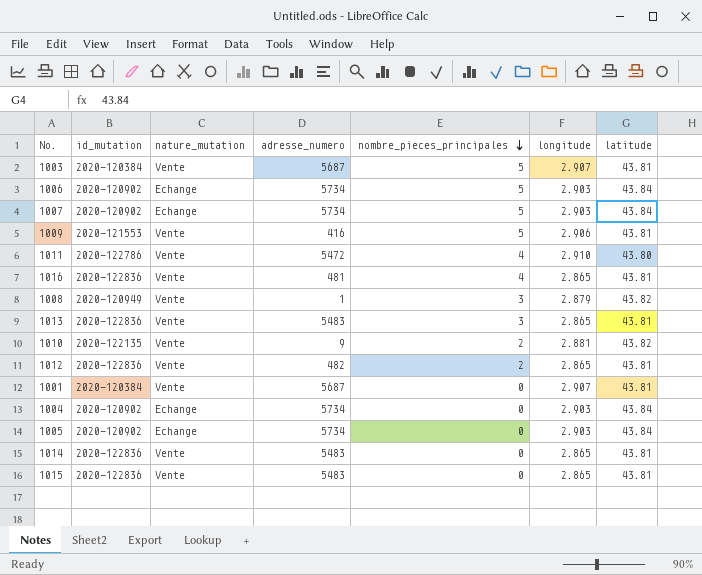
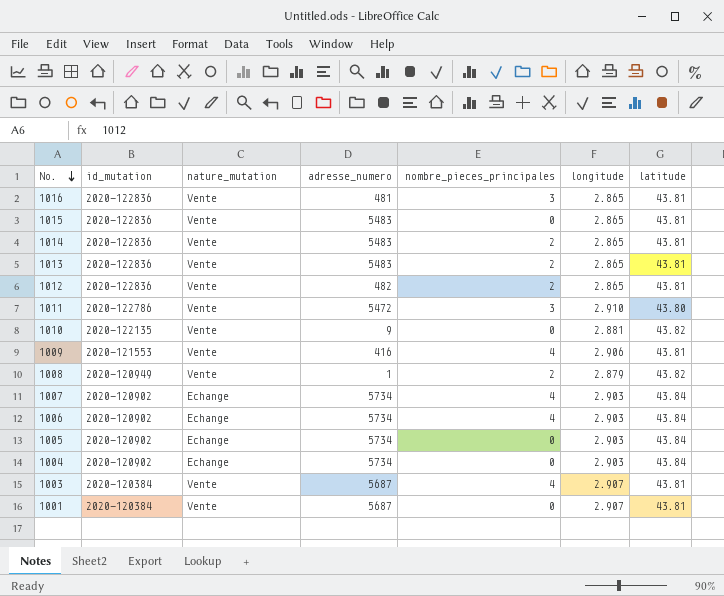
row order: nombre_pieces_principales descending -> No. descending
1016 | nombre_pieces_principales: 4 -> 3
1014 | nombre_pieces_principales: 0 -> 2
1013 | nombre_pieces_principales: 3 -> 2
1011 | nombre_pieces_principales: 4 -> 3
1010 | nombre_pieces_principales: 2 -> 0
1009 | nombre_pieces_principales: 5 -> 4
1008 | nombre_pieces_principales: 3 -> 2
1007 | nombre_pieces_principales: 5 -> 4
1006 | nombre_pieces_principales: 5 -> 4
1003 | nombre_pieces_principales: 5 -> 4

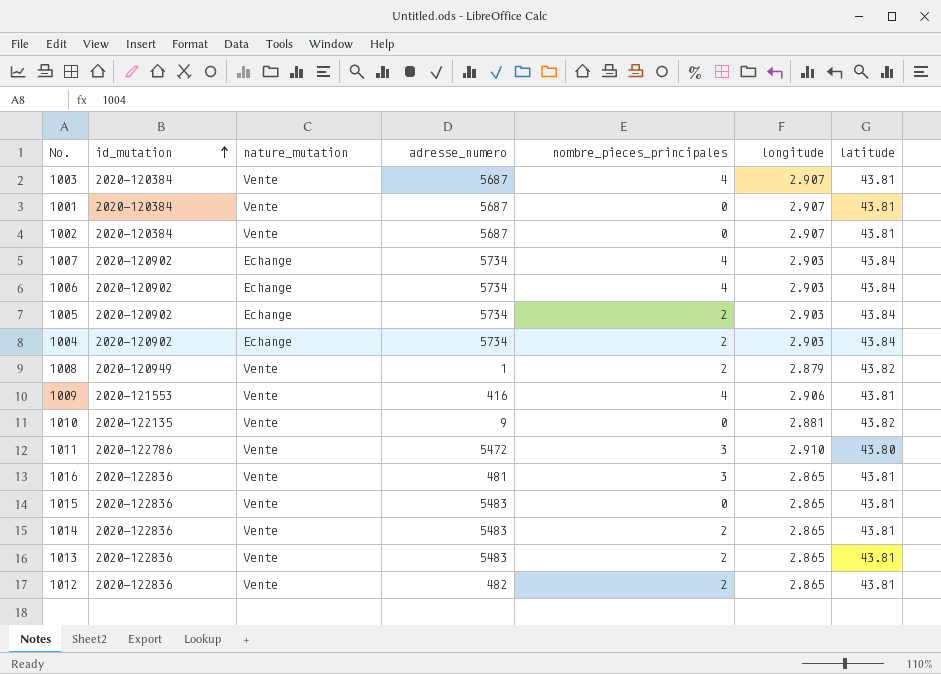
row order: No. descending -> id_mutation ascending
row 1002: none -> 2020-120384 | Vente | 5687 | 0 | 2.907 | 43.81
1005 | nombre_pieces_principales: 0 -> 2
1004 | nombre_pieces_principales: 0 -> 2

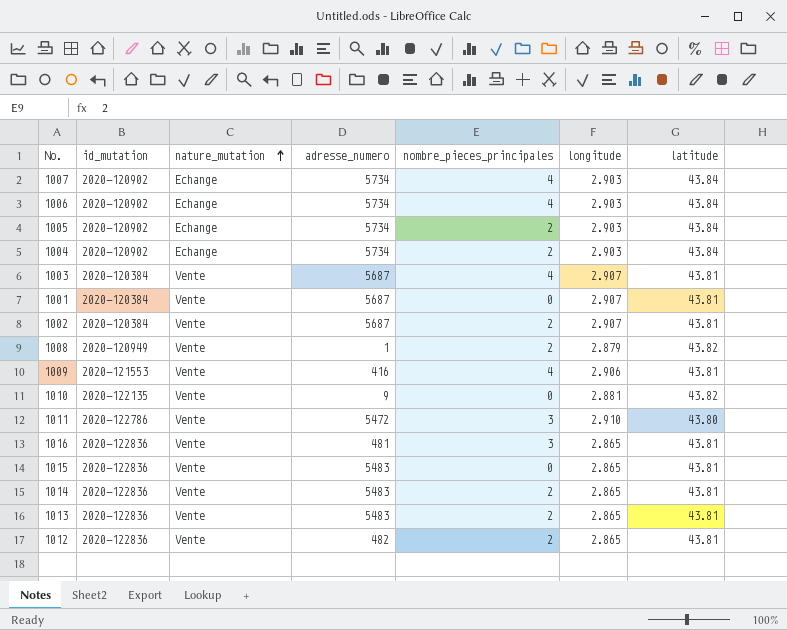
row order: id_mutation ascending -> nature_mutation ascending
1002 | nombre_pieces_principales: 0 -> 2

